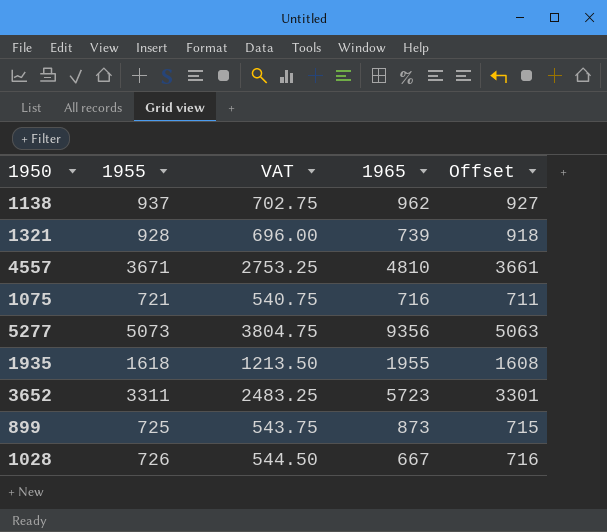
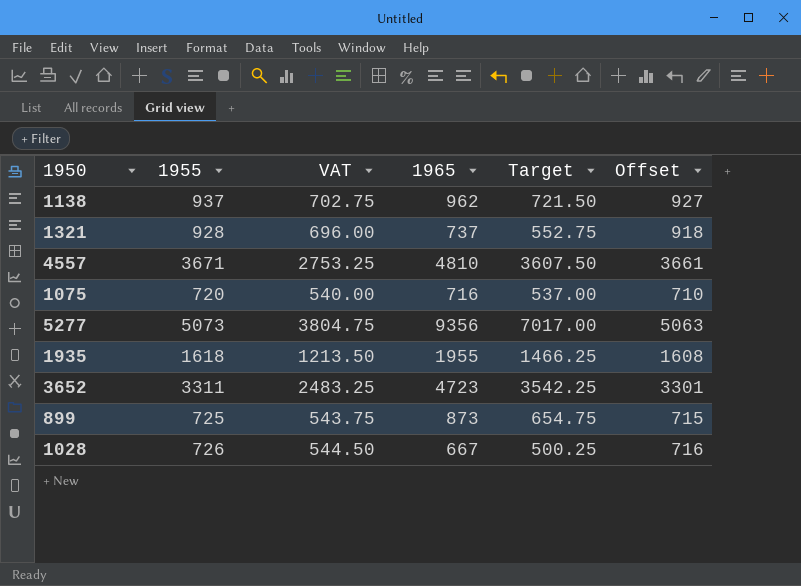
column Target | formula: none -> [1965] * 0.75
1321 | 1965: 739 -> 737
1075 | 1955: 721 -> 720
1075 | VAT: 540.75 -> 540.00
1075 | Offset: 711 -> 710
3652 | 1965: 5723 -> 4723

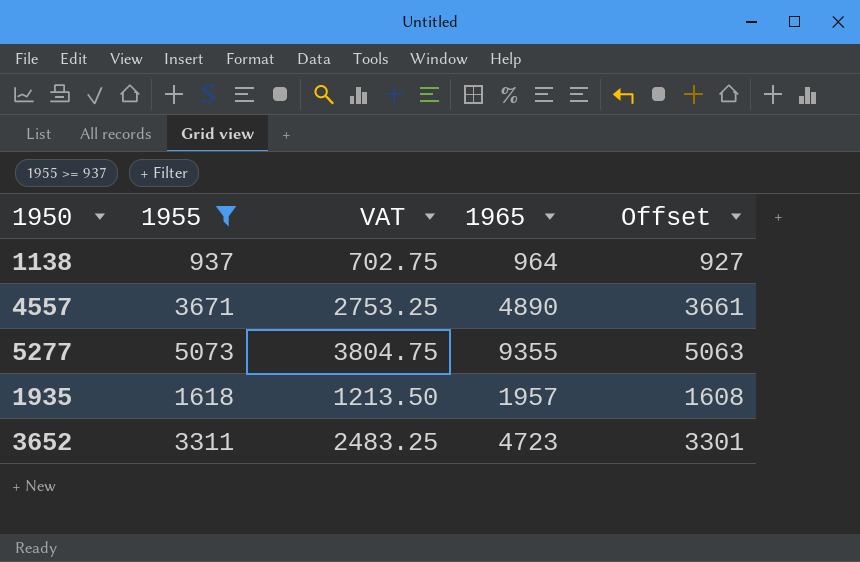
filter: none -> 1955 >= 937
column Target | formula: [1965] * 0.75 -> none
1138 | 1965: 962 -> 964
4557 | 1965: 4810 -> 4890
5277 | 1965: 9356 -> 9355
1935 | 1965: 1955 -> 1957

